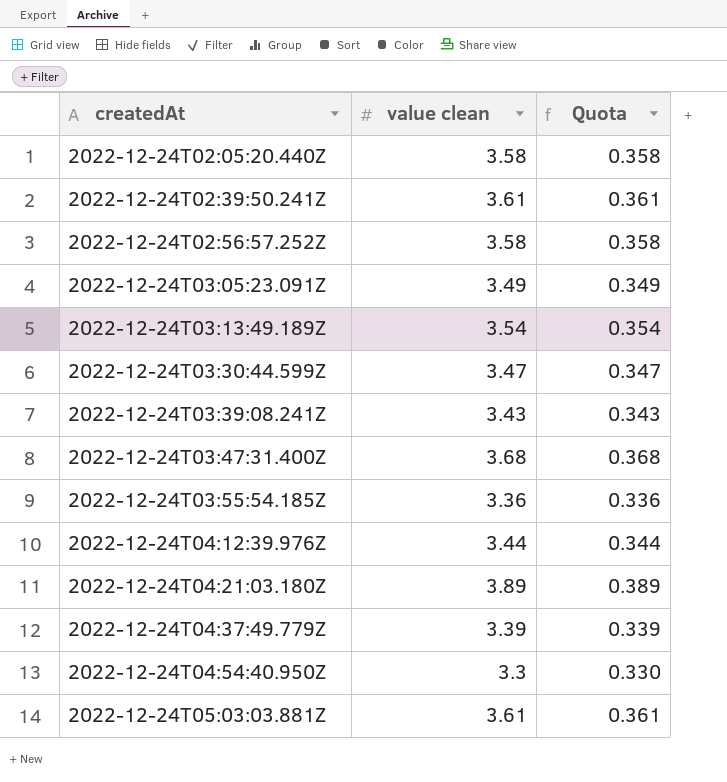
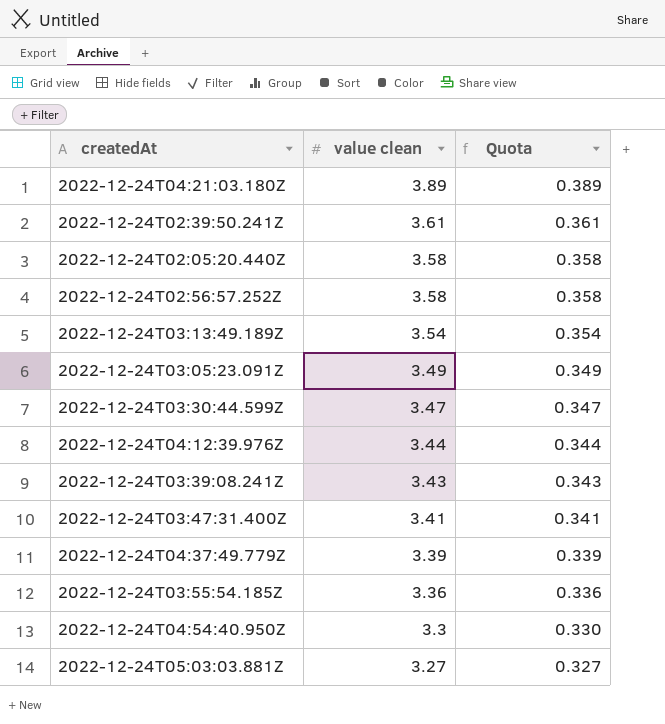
row order: createdAt ascending -> value clean descending
2022-12-24T03:47:31.400Z | value clean: 3.68 -> 3.41
2022-12-24T03:47:31.400Z | Quota: 0.368 -> 0.341
2022-12-24T05:03:03.881Z | value clean: 3.61 -> 3.27
2022-12-24T05:03:03.881Z | Quota: 0.361 -> 0.327

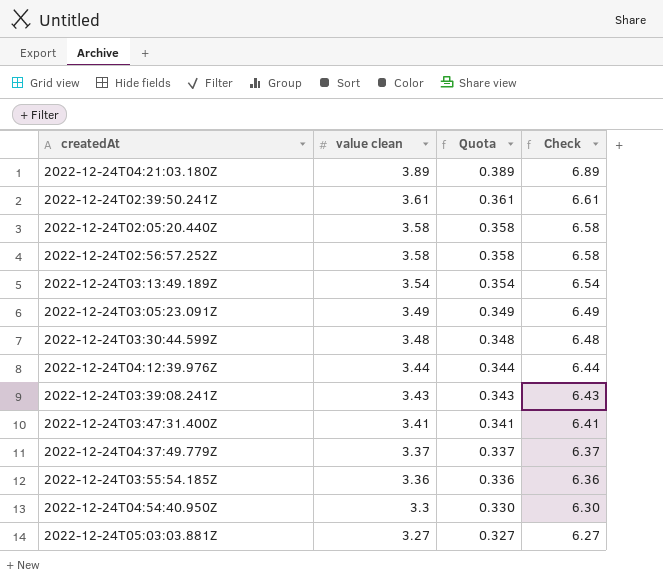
column Check | formula: none -> [value clean] + 3
2022-12-24T03:30:44.599Z | value clean: 3.47 -> 3.48
2022-12-24T03:30:44.599Z | Quota: 0.347 -> 0.348
2022-12-24T04:37:49.779Z | value clean: 3.39 -> 3.37
2022-12-24T04:37:49.779Z | Quota: 0.339 -> 0.337

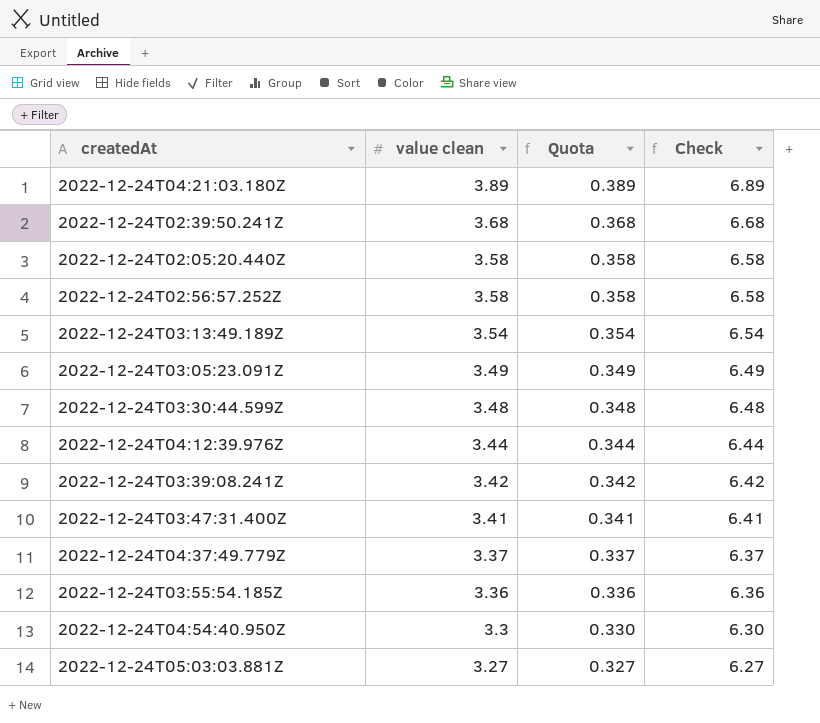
2022-12-24T02:39:50.241Z | value clean: 3.61 -> 3.68
2022-12-24T02:39:50.241Z | Quota: 0.361 -> 0.368
2022-12-24T02:39:50.241Z | Check: 6.61 -> 6.68
2022-12-24T03:39:08.241Z | value clean: 3.43 -> 3.42
2022-12-24T03:39:08.241Z | Quota: 0.343 -> 0.342
2022-12-24T03:39:08.241Z | Check: 6.43 -> 6.42

